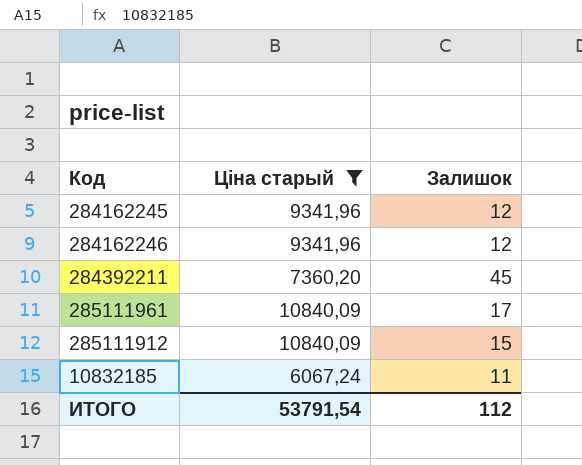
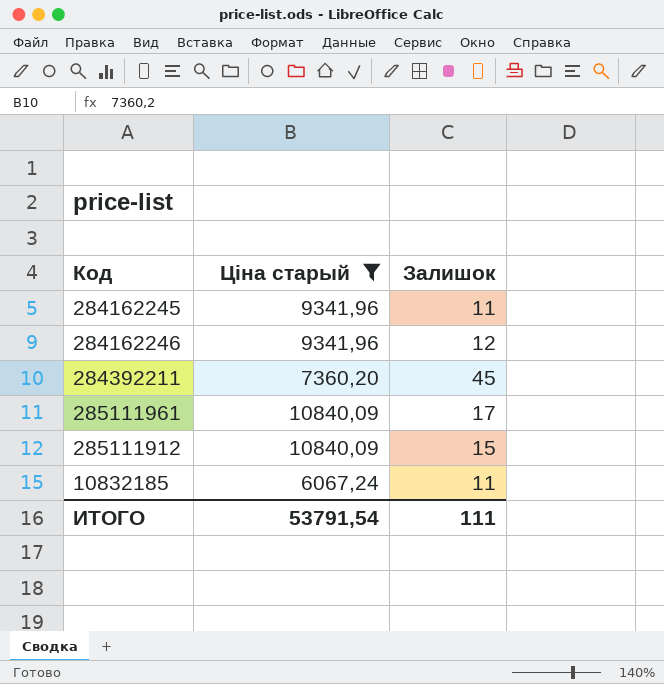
284162245 | Залишок: 12 -> 11
ИТОГО | Залишок: 112 -> 111

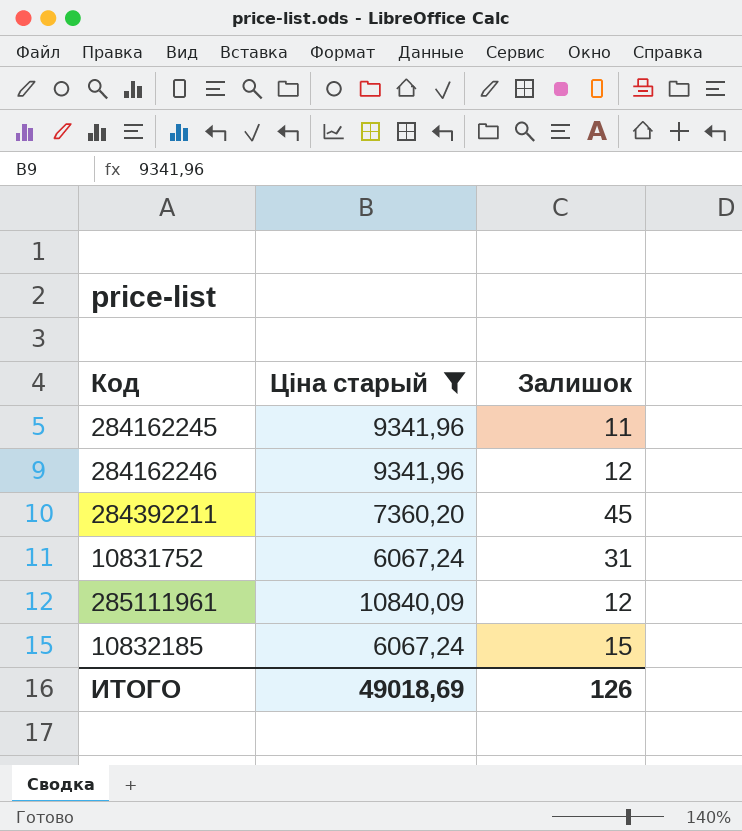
row 285111912: 10840,09 | 15 -> none
row 10831752: none -> 6067,24 | 31
285111961 | Залишок: 17 -> 12
10832185 | Залишок: 11 -> 15
ИТОГО | Ціна старый: 53791,54 -> 49018,69
ИТОГО | Залишок: 111 -> 126

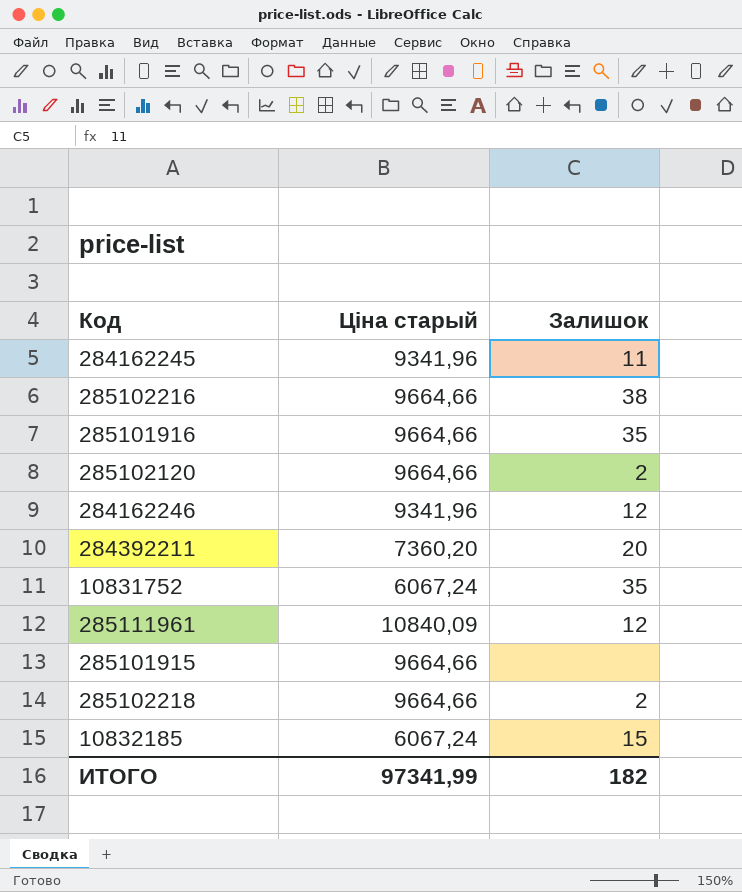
filter: Ціна старый != 9664,66 -> none
284392211 | Залишок: 45 -> 20
10831752 | Залишок: 31 -> 35
ИТОГО | Ціна старый: 49018,69 -> 97341,99
ИТОГО | Залишок: 126 -> 182

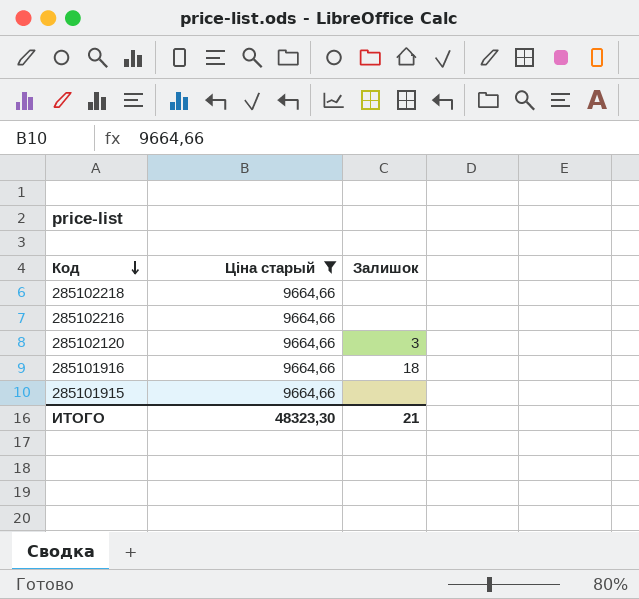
filter: none -> Ціна старый = 9664,66
row order: none -> Код descending
285102218 | Залишок: 2 -> none
285102216 | Залишок: 38 -> none
285102120 | Залишок: 2 -> 3
285101916 | Залишок: 35 -> 18
ИТОГО | Ціна старый: 97341,99 -> 48323,30
ИТОГО | Залишок: 182 -> 21

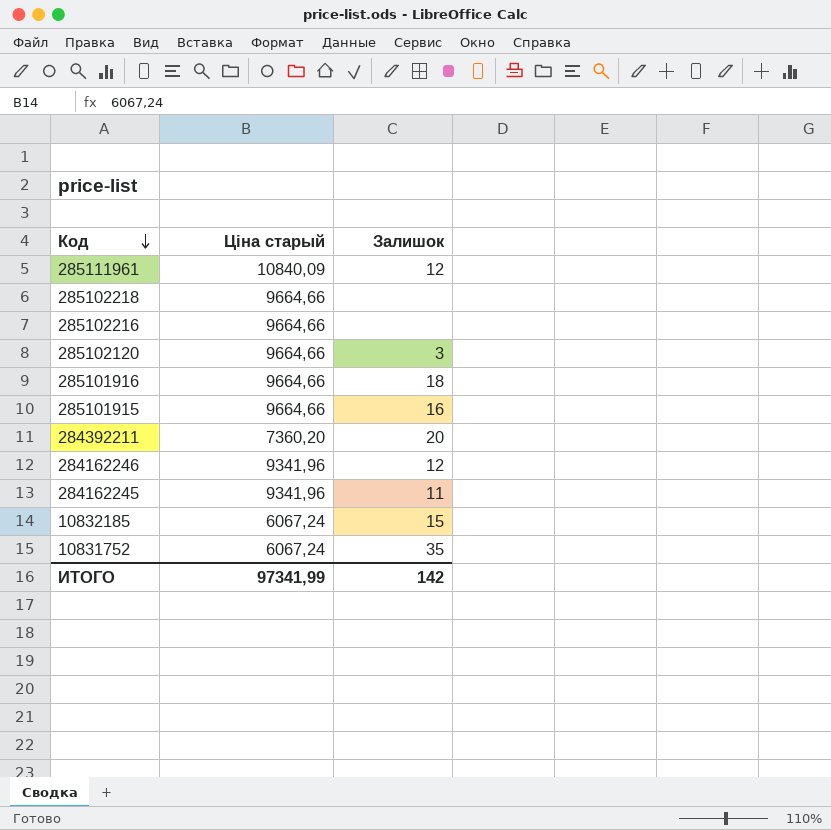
filter: Ціна старый = 9664,66 -> none
285101915 | Залишок: none -> 16
ИТОГО | Ціна старый: 48323,30 -> 97341,99
ИТОГО | Залишок: 21 -> 142

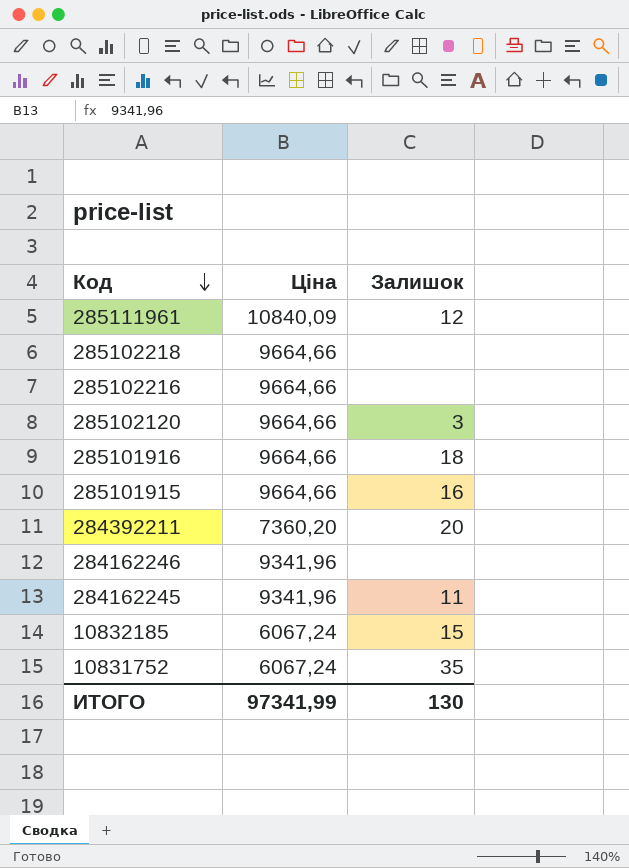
column name: Ціна старый -> Ціна
284162246 | Залишок: 12 -> none
ИТОГО | Залишок: 142 -> 130

